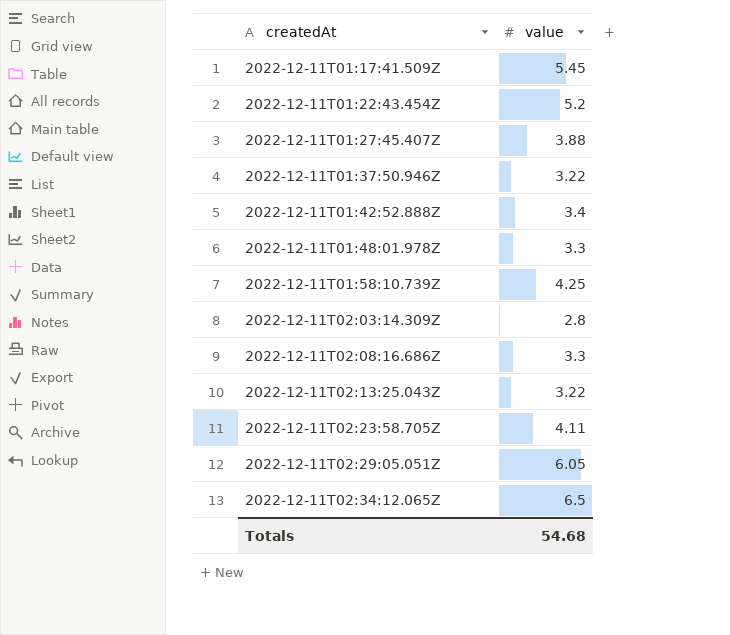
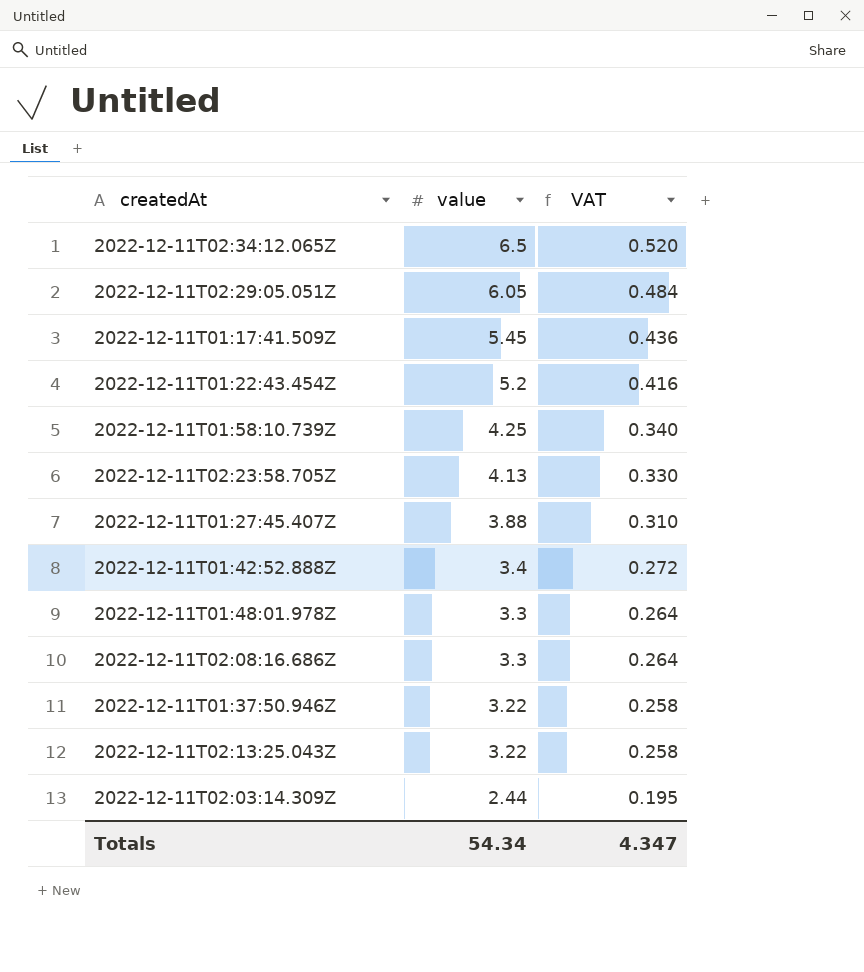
row order: createdAt ascending -> value descending
column VAT | formula: none -> [value] * 0.08
2022-12-11T02:23:58.705Z | value: 4.11 -> 4.13
2022-12-11T02:03:14.309Z | value: 2.8 -> 2.44
Totals | value: 54.68 -> 54.34

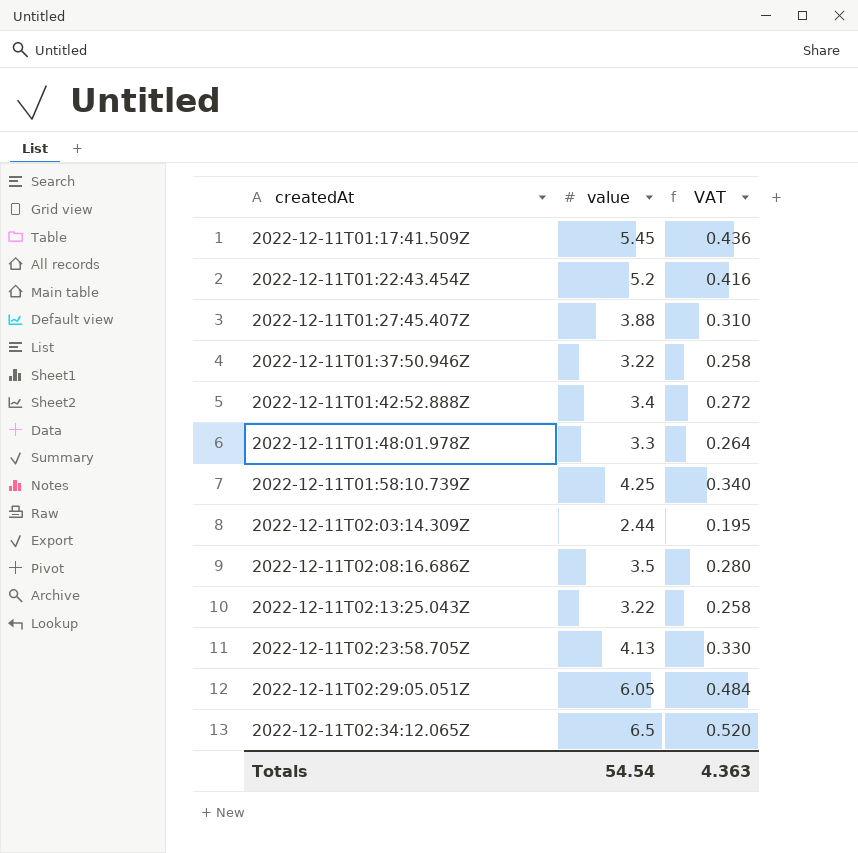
row order: value descending -> createdAt ascending
2022-12-11T02:08:16.686Z | value: 3.3 -> 3.5
2022-12-11T02:08:16.686Z | VAT: 0.264 -> 0.280
Totals | value: 54.34 -> 54.54
Totals | VAT: 4.347 -> 4.363

